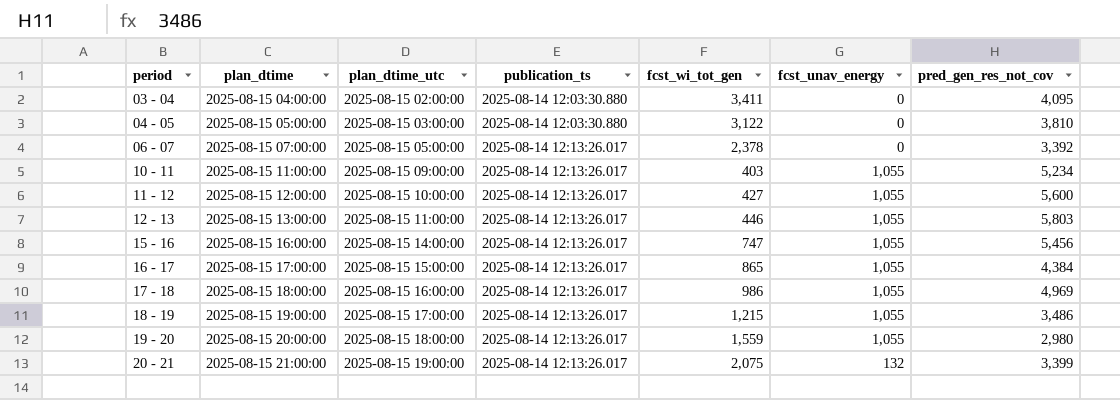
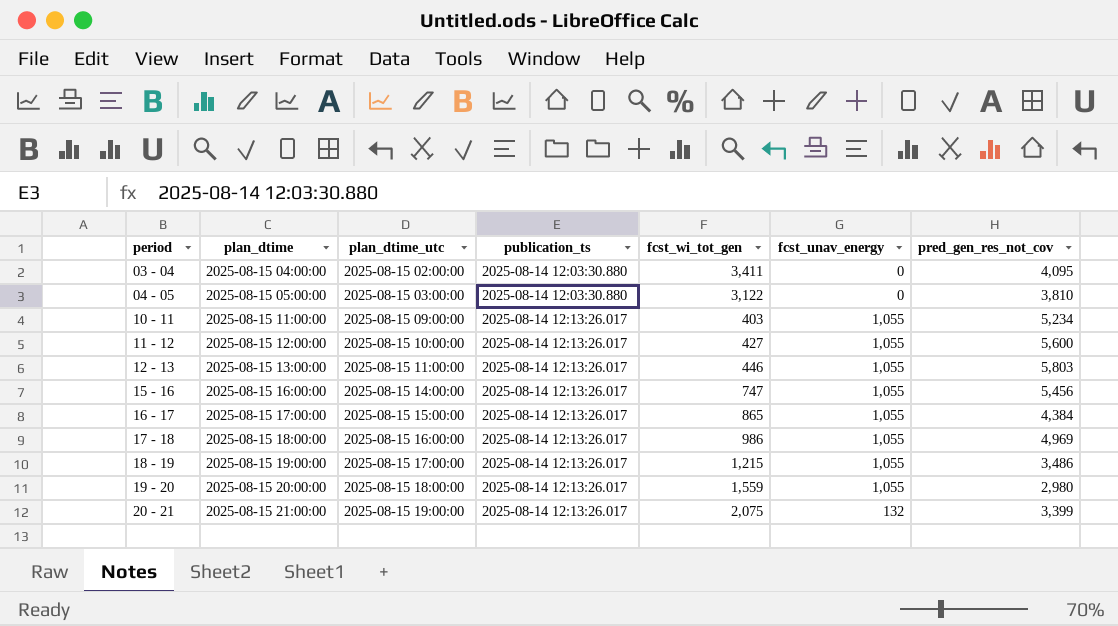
row 06 - 07: 2025-08-15 07:00:00 | 2025-08-15 05:00:00 | 2025-08-14 12:13:26.017 | 2,378 | 0 | 3,392 -> none

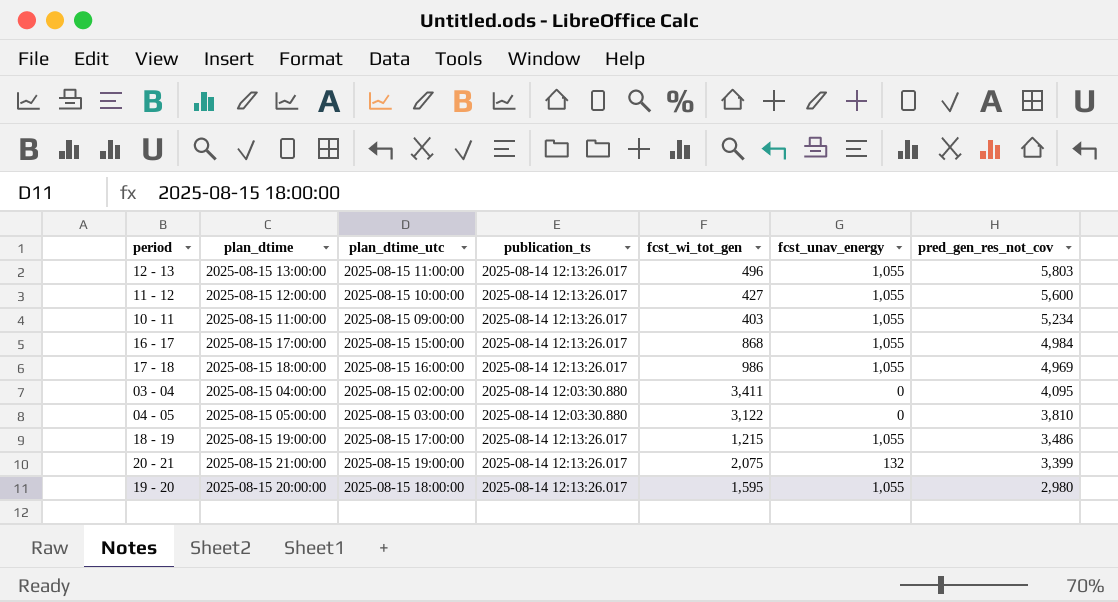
row order: period ascending -> pred_gen_res_not_cov descending
row 15 - 16: 2025-08-15 16:00:00 | 2025-08-15 14:00:00 | 2025-08-14 12:13:26.017 | 747 | 1,055 | 5,456 -> none
12 - 13 | fcst_wi_tot_gen: 446 -> 496
16 - 17 | fcst_wi_tot_gen: 865 -> 868
16 - 17 | pred_gen_res_not_cov: 4,384 -> 4,984
19 - 20 | fcst_wi_tot_gen: 1,559 -> 1,595

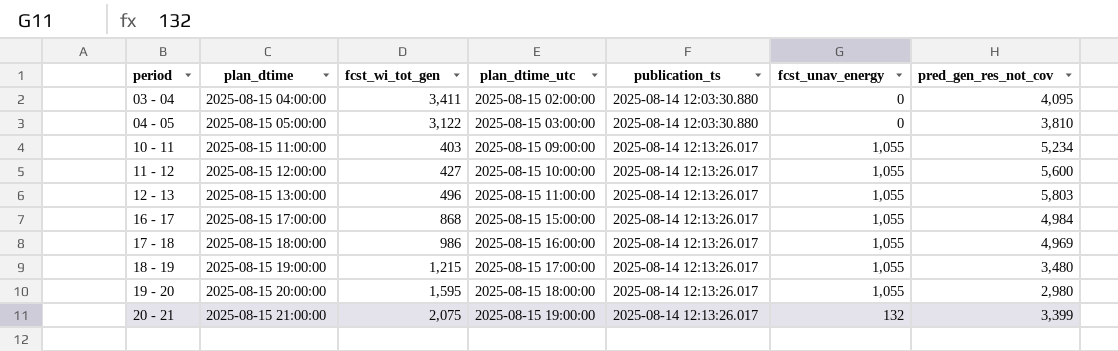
row order: pred_gen_res_not_cov descending -> period ascending
column fcst_wi_tot_gen | position: 5 -> 3
18 - 19 | pred_gen_res_not_cov: 3,486 -> 3,480

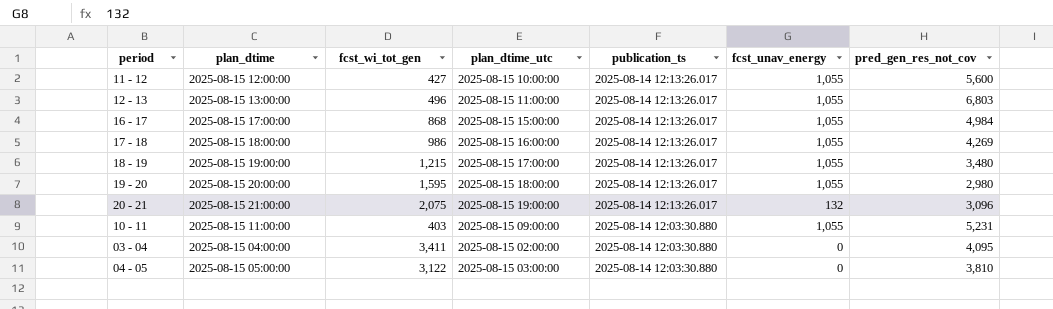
row order: period ascending -> publication_ts descending
12 - 13 | pred_gen_res_not_cov: 5,803 -> 6,803
17 - 18 | pred_gen_res_not_cov: 4,969 -> 4,269
20 - 21 | pred_gen_res_not_cov: 3,399 -> 3,096
10 - 11 | publication_ts: 2025-08-14 12:13:26.017 -> 2025-08-14 12:03:30.880
10 - 11 | pred_gen_res_not_cov: 5,234 -> 5,231

